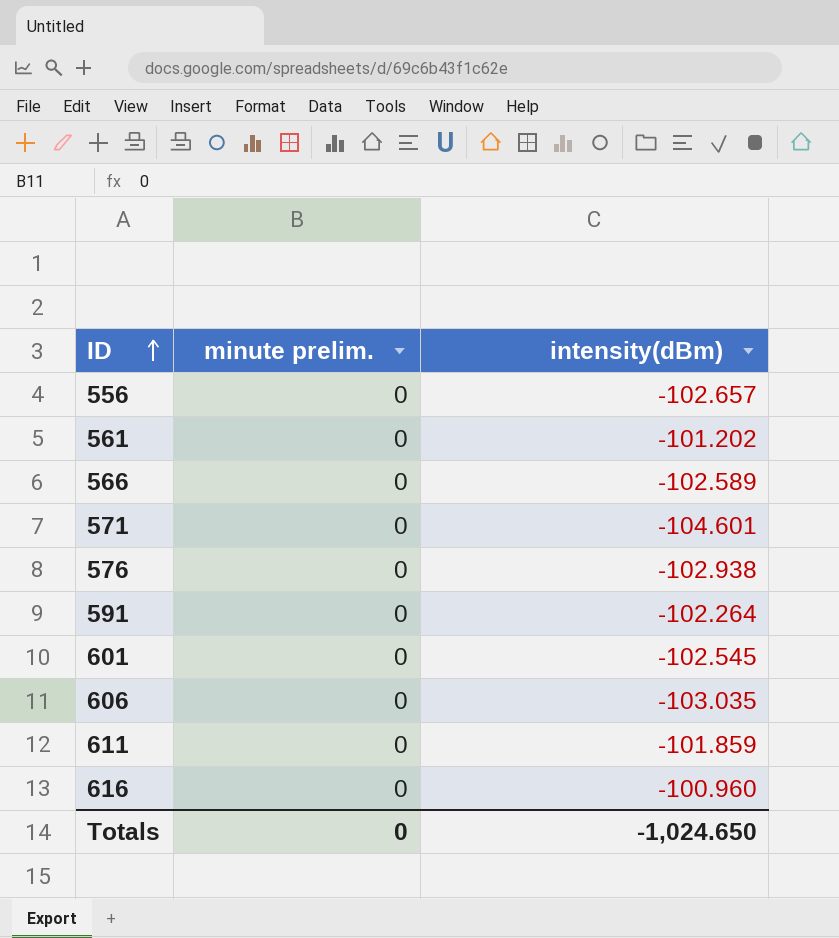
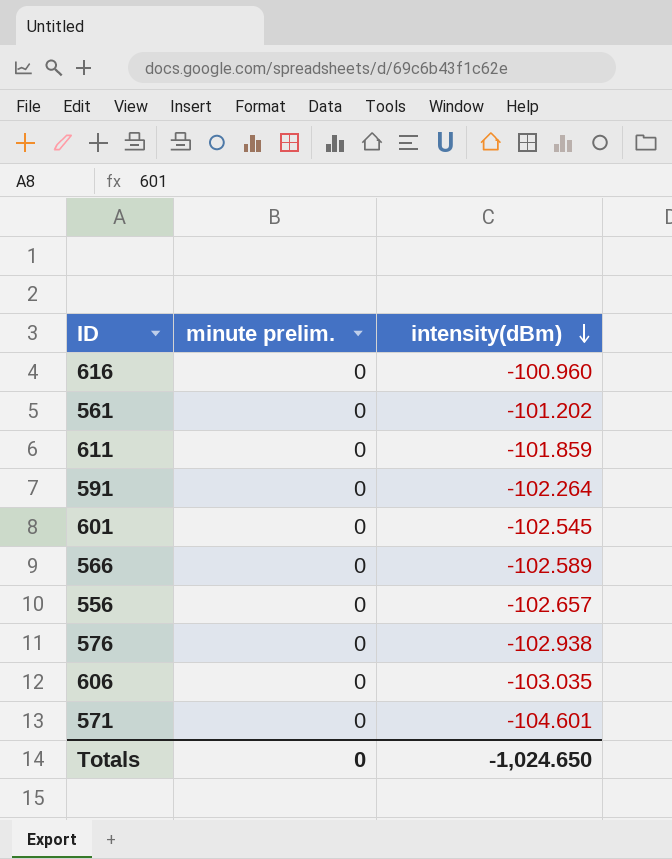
row order: ID ascending -> intensity(dBm) descending

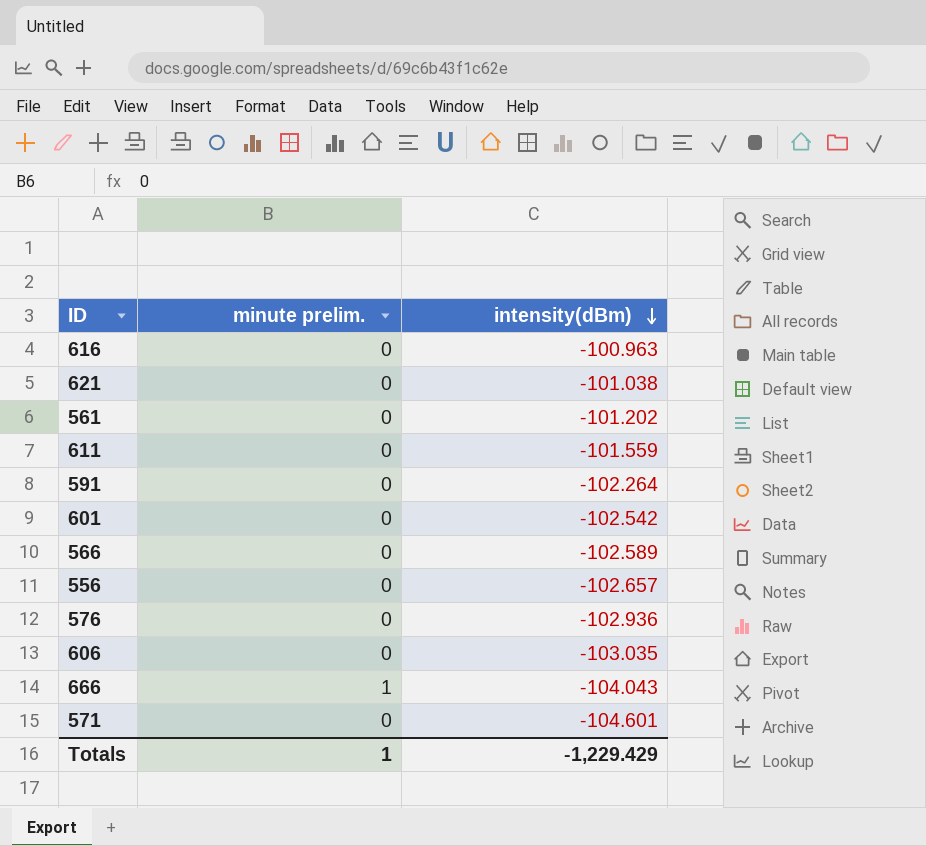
616 | intensity(dBm): -100.960 -> -100.963
row 621: none -> 0 | -101.038
611 | intensity(dBm): -101.859 -> -101.559
601 | intensity(dBm): -102.545 -> -102.542
576 | intensity(dBm): -102.938 -> -102.936
row 666: none -> 1 | -104.043
Totals | minute prelim.: 0 -> 1
Totals | intensity(dBm): -1,024.650 -> -1,229.429

